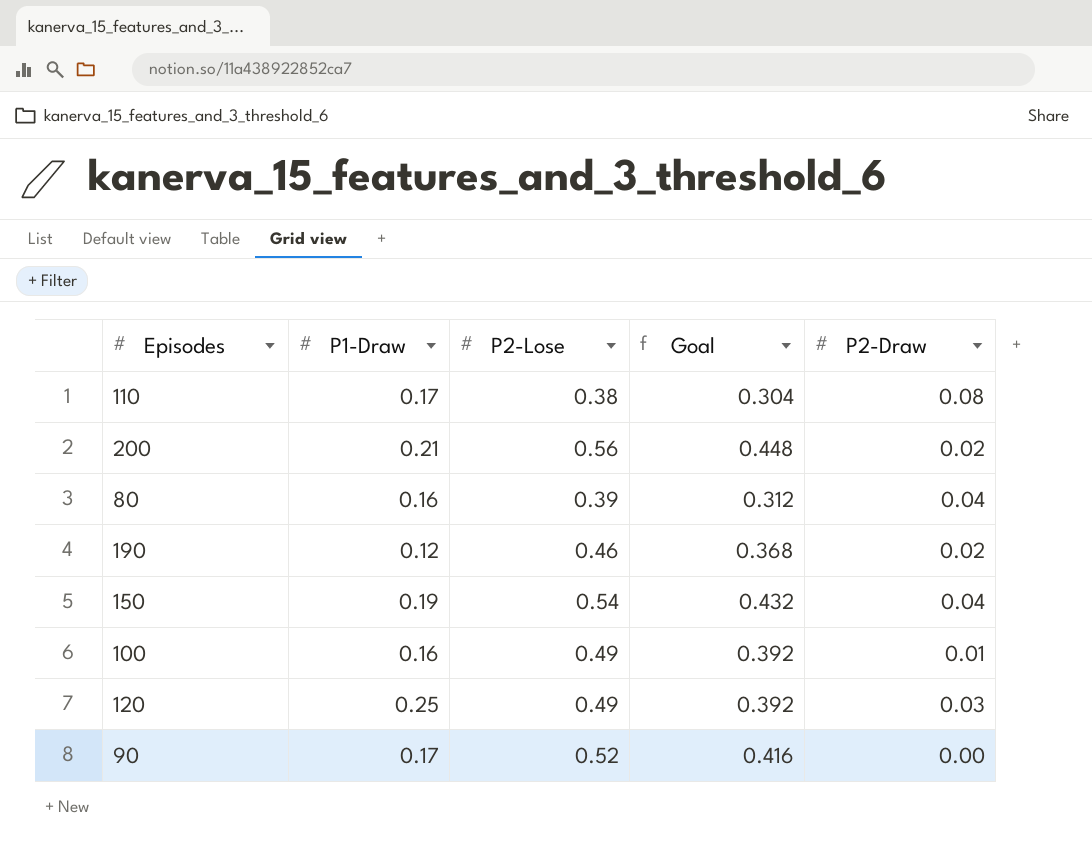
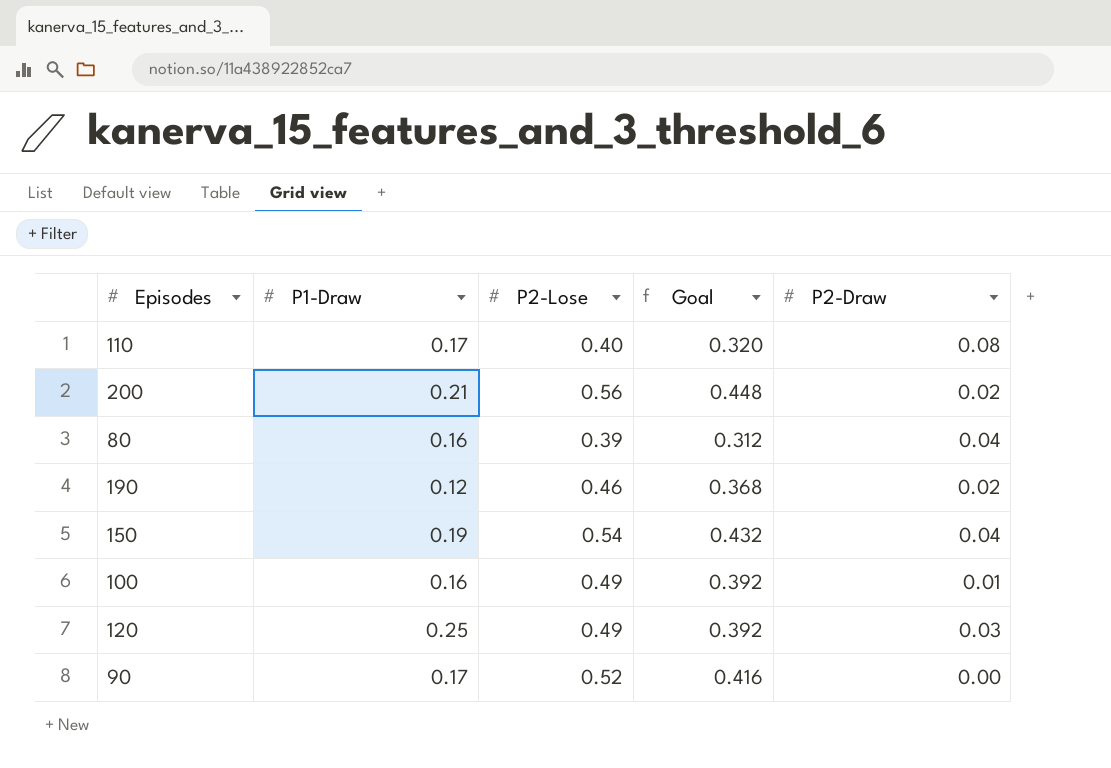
110 | P2-Lose: 0.38 -> 0.40
110 | Goal: 0.304 -> 0.320

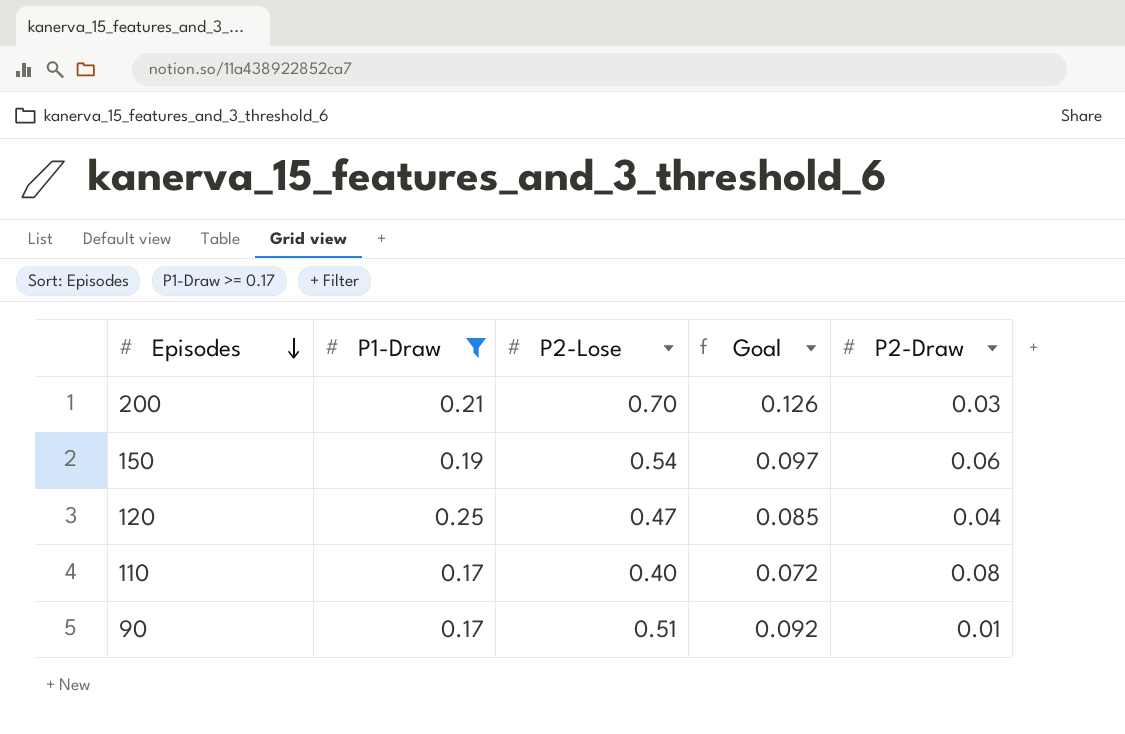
filter: none -> P1-Draw >= 0.17
row order: none -> Episodes descending
column Goal | formula: [P2-Lose] * 0.8 -> [P2-Lose] * 0.18
200 | P2-Lose: 0.56 -> 0.70
200 | P2-Draw: 0.02 -> 0.03
150 | P2-Draw: 0.04 -> 0.06
120 | P2-Lose: 0.49 -> 0.47
120 | P2-Draw: 0.03 -> 0.04
90 | P2-Lose: 0.52 -> 0.51
90 | P2-Draw: 0.00 -> 0.01

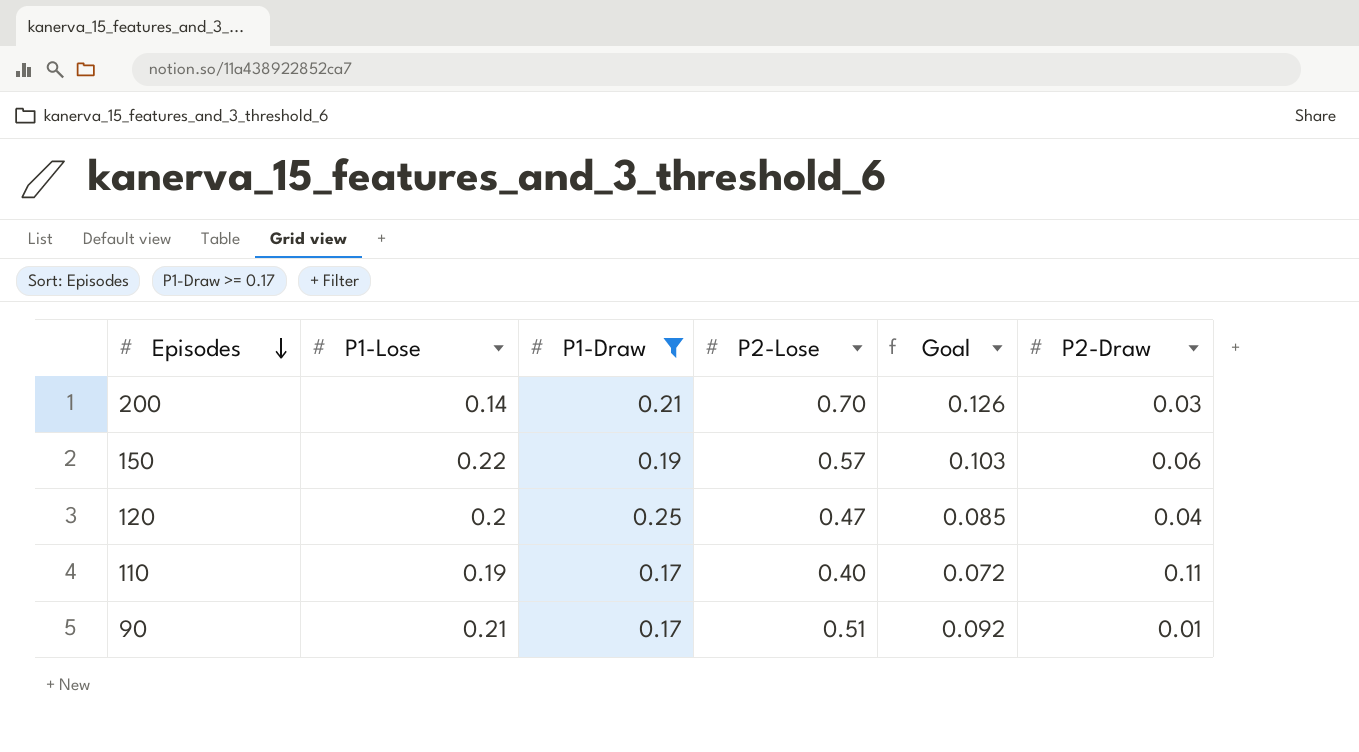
column P1-Lose | position: none -> 2
150 | P2-Lose: 0.54 -> 0.57
150 | Goal: 0.097 -> 0.103
110 | P2-Draw: 0.08 -> 0.11

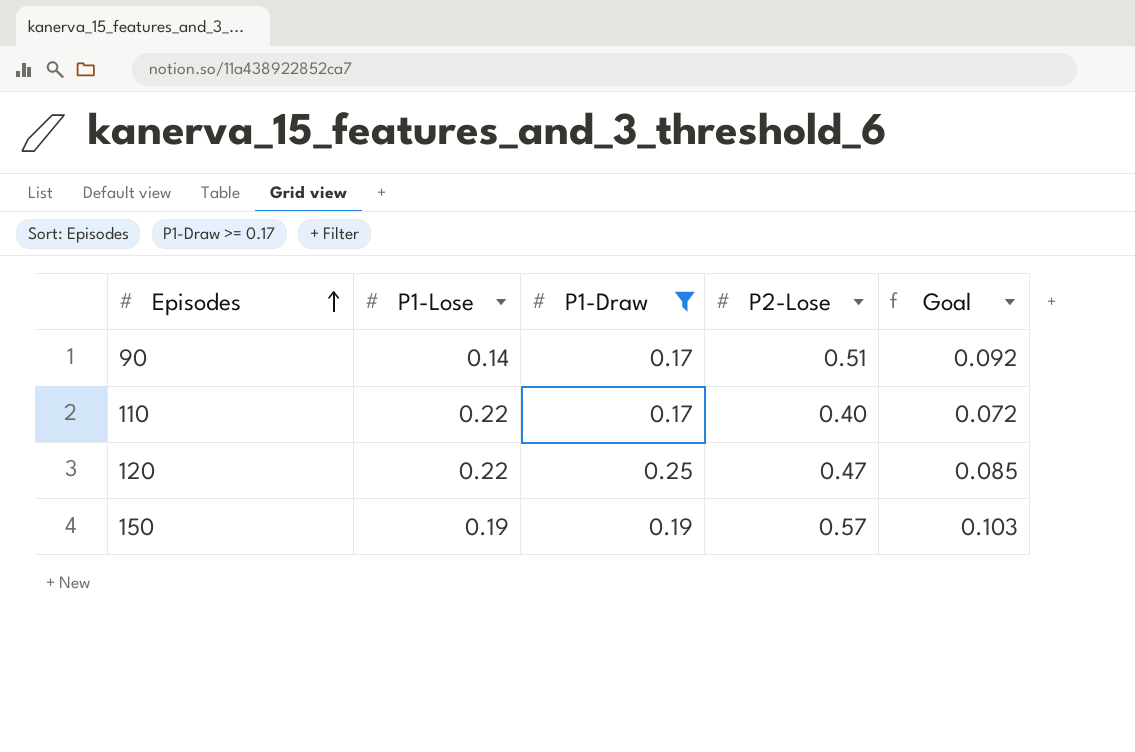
row order: Episodes descending -> Episodes ascending
column P2-Draw | position: 6 -> none
row 200: 0.14 | 0.21 | 0.70 | 0.126 | 0.03 -> none
90 | P1-Lose: 0.21 -> 0.14
110 | P1-Lose: 0.19 -> 0.22
120 | P1-Lose: 0.2 -> 0.22
150 | P1-Lose: 0.22 -> 0.19

